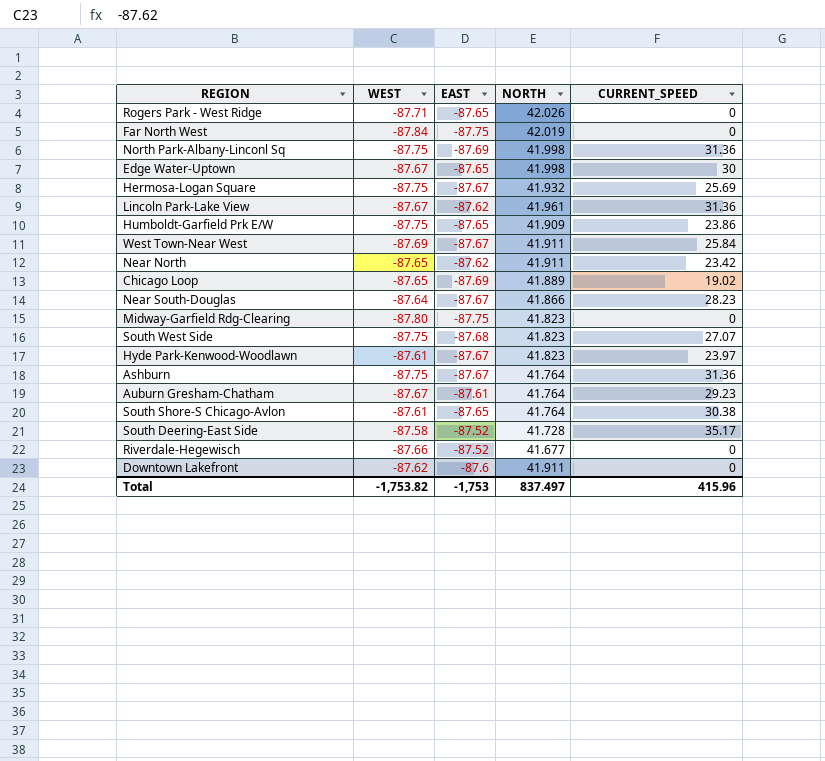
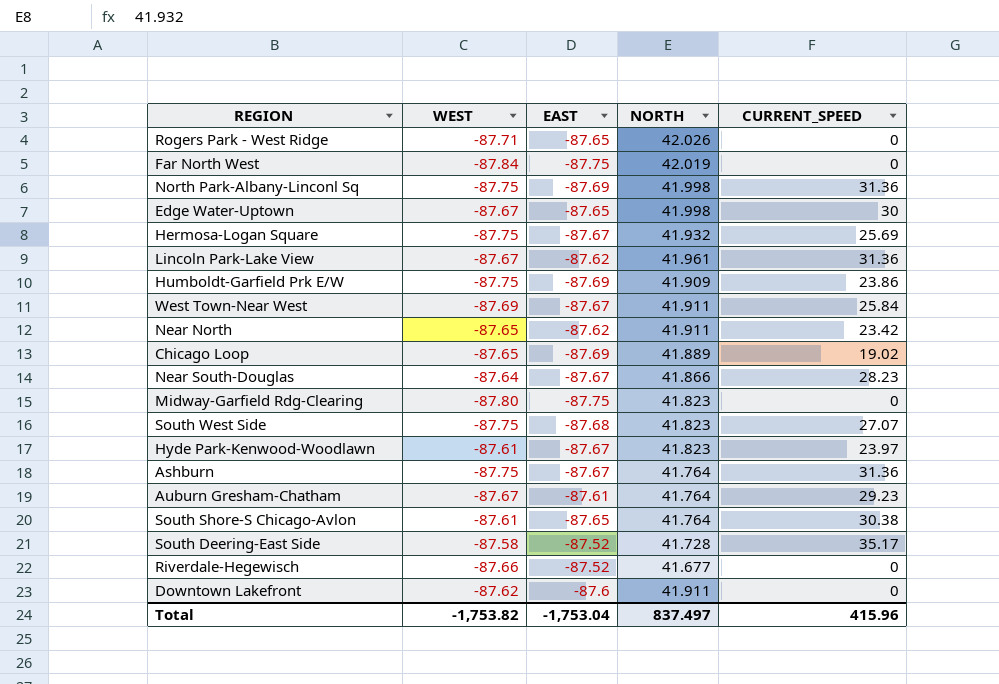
Humboldt-Garfield Prk E/W | EAST: -87.65 -> -87.69
Total | EAST: -1,753 -> -1,753.04

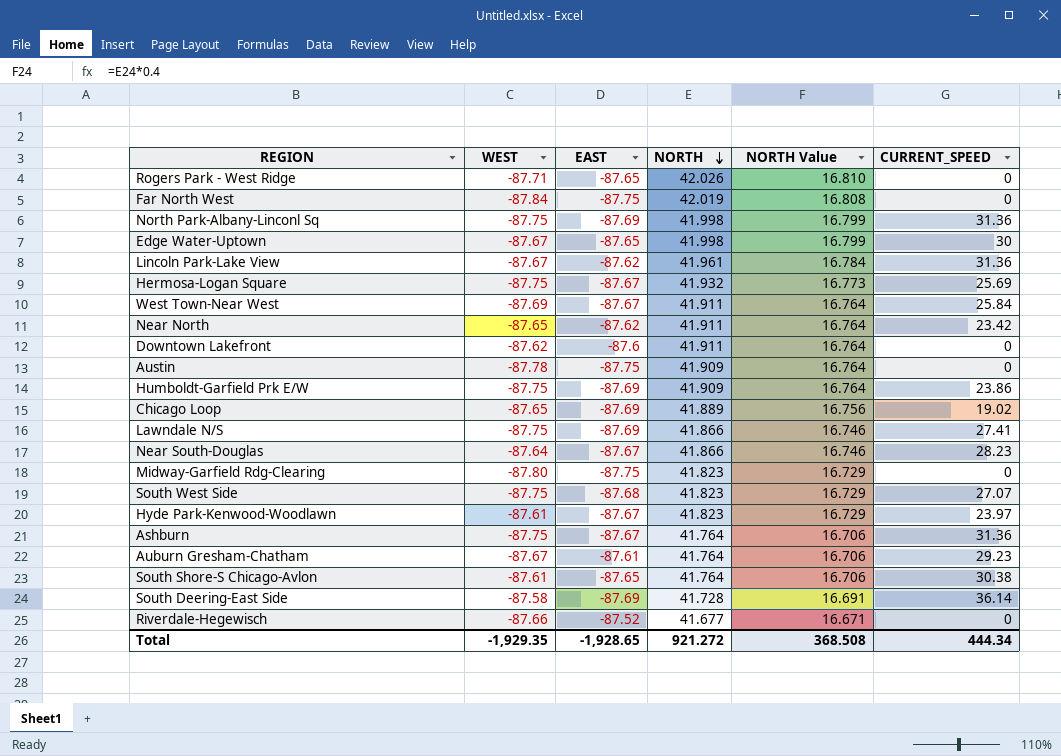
row order: none -> NORTH descending
column NORTH Value | formula: none -> [NORTH] * 0.4
row Austin: none -> -87.78 | -87.75 | 41.909 | 16.764 | 0
row Lawndale N/S: none -> -87.75 | -87.69 | 41.866 | 16.746 | 27.41
South Deering-East Side | EAST: -87.52 -> -87.69
South Deering-East Side | CURRENT_SPEED: 35.17 -> 36.14
Total | WEST: -1,753.82 -> -1,929.35
Total | EAST: -1,753.04 -> -1,928.65
Total | NORTH: 837.497 -> 921.272
Total | CURRENT_SPEED: 415.96 -> 444.34

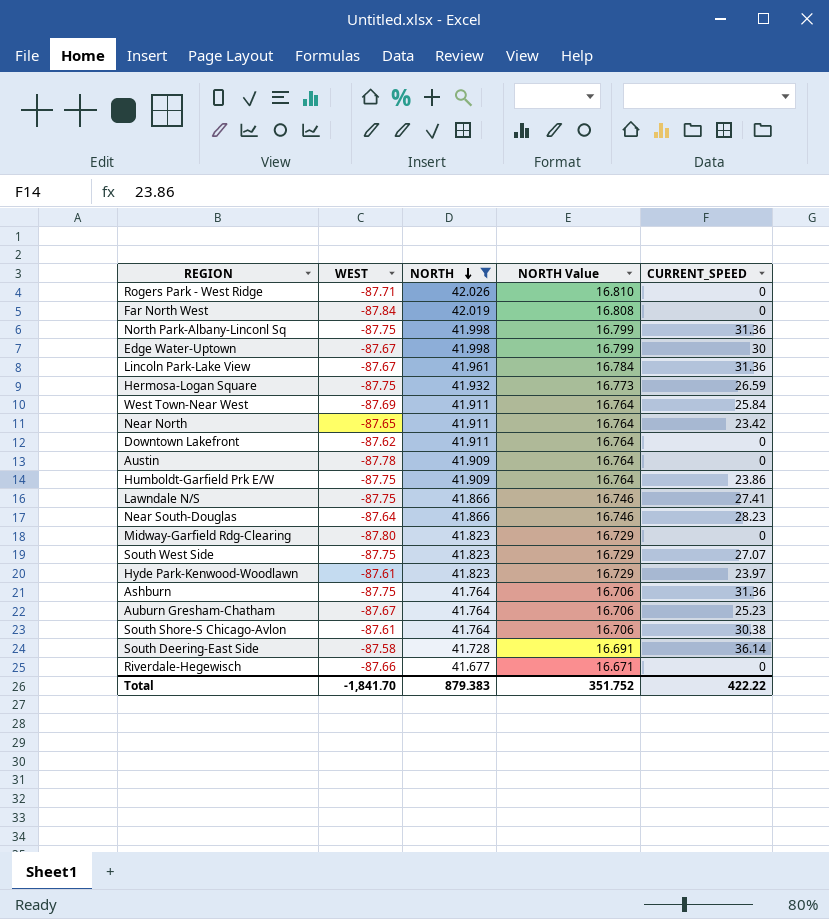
filter: none -> NORTH != 41.889
column EAST | position: 3 -> none
Hermosa-Logan Square | CURRENT_SPEED: 25.69 -> 26.59
Auburn Gresham-Chatham | CURRENT_SPEED: 29.23 -> 25.23
Total | WEST: -1,929.35 -> -1,841.70
Total | NORTH: 921.272 -> 879.383
Total | NORTH Value: 368.508 -> 351.752
Total | CURRENT_SPEED: 444.34 -> 422.22

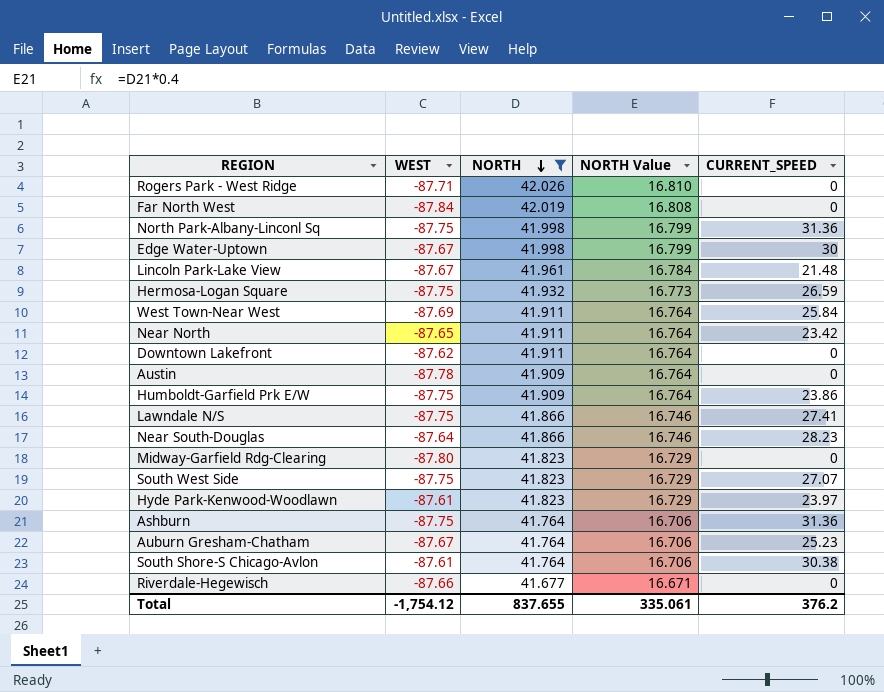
row South Deering-East Side: -87.58 | 41.728 | 16.691 | 36.14 -> none
Lincoln Park-Lake View | CURRENT_SPEED: 31.36 -> 21.48
Total | WEST: -1,841.70 -> -1,754.12
Total | NORTH: 879.383 -> 837.655
Total | NORTH Value: 351.752 -> 335.061
Total | CURRENT_SPEED: 422.22 -> 376.2

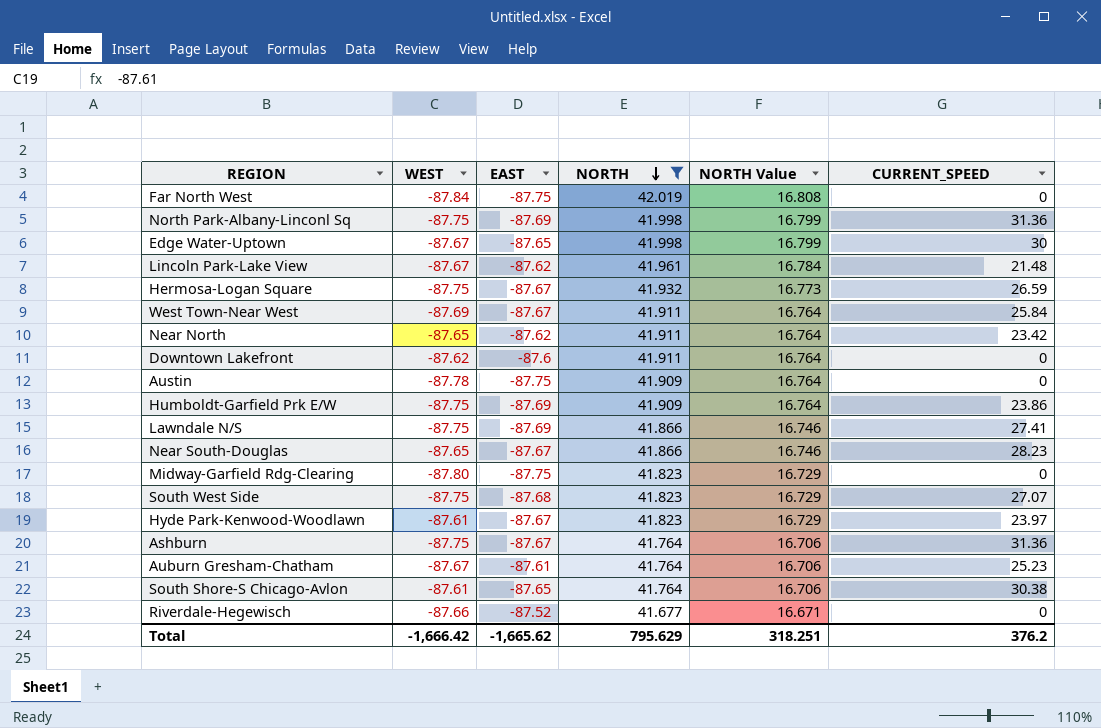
column EAST | position: none -> 3
row Rogers Park - West Ridge: -87.71 | 42.026 | 16.810 | 0 -> none
Near South-Douglas | WEST: -87.64 -> -87.65
Total | WEST: -1,754.12 -> -1,666.42
Total | NORTH: 837.655 -> 795.629
Total | NORTH Value: 335.061 -> 318.251

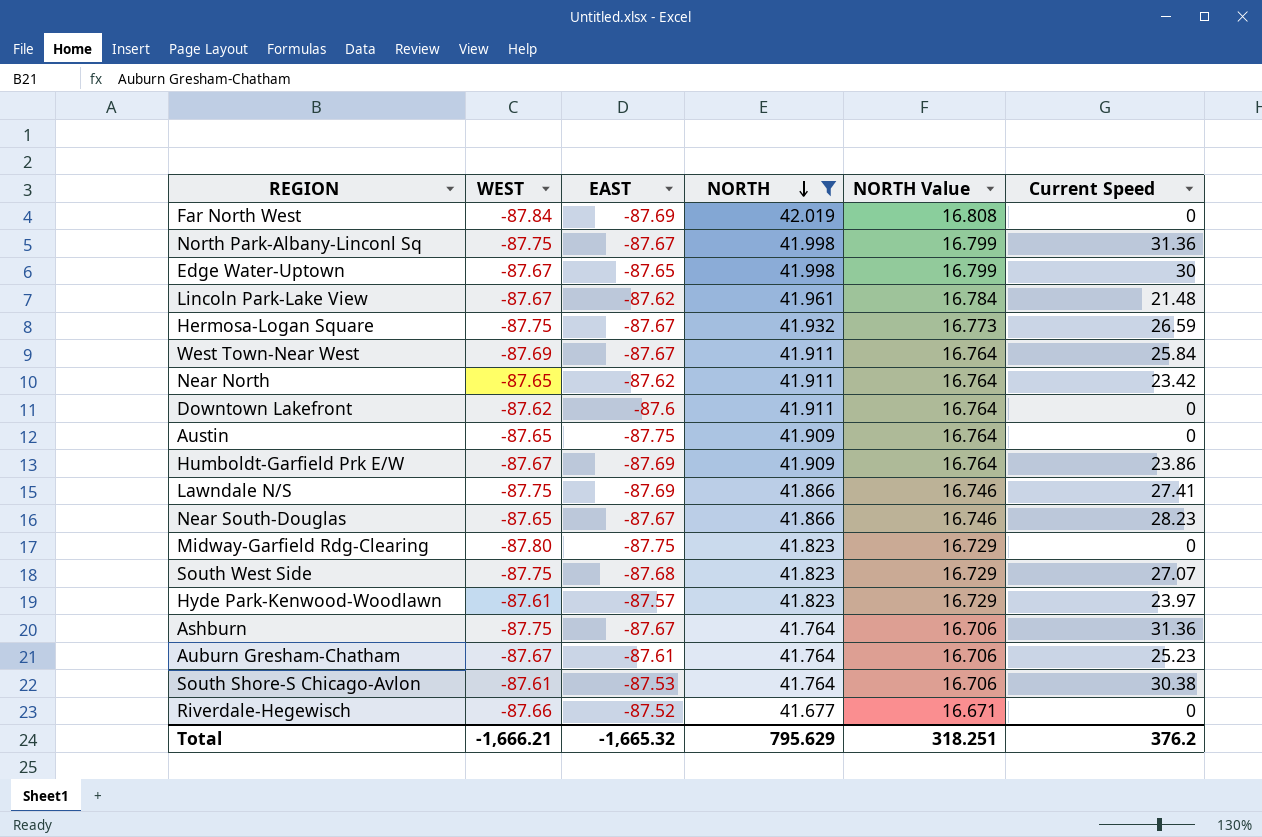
column name: CURRENT_SPEED -> Current Speed
Far North West | EAST: -87.75 -> -87.69
North Park-Albany-Linconl Sq | EAST: -87.69 -> -87.67
Austin | WEST: -87.78 -> -87.65
Humboldt-Garfield Prk E/W | WEST: -87.75 -> -87.67
Hyde Park-Kenwood-Woodlawn | EAST: -87.67 -> -87.57
South Shore-S Chicago-Avlon | EAST: -87.65 -> -87.53
Total | WEST: -1,666.42 -> -1,666.21
Total | EAST: -1,665.62 -> -1,665.32

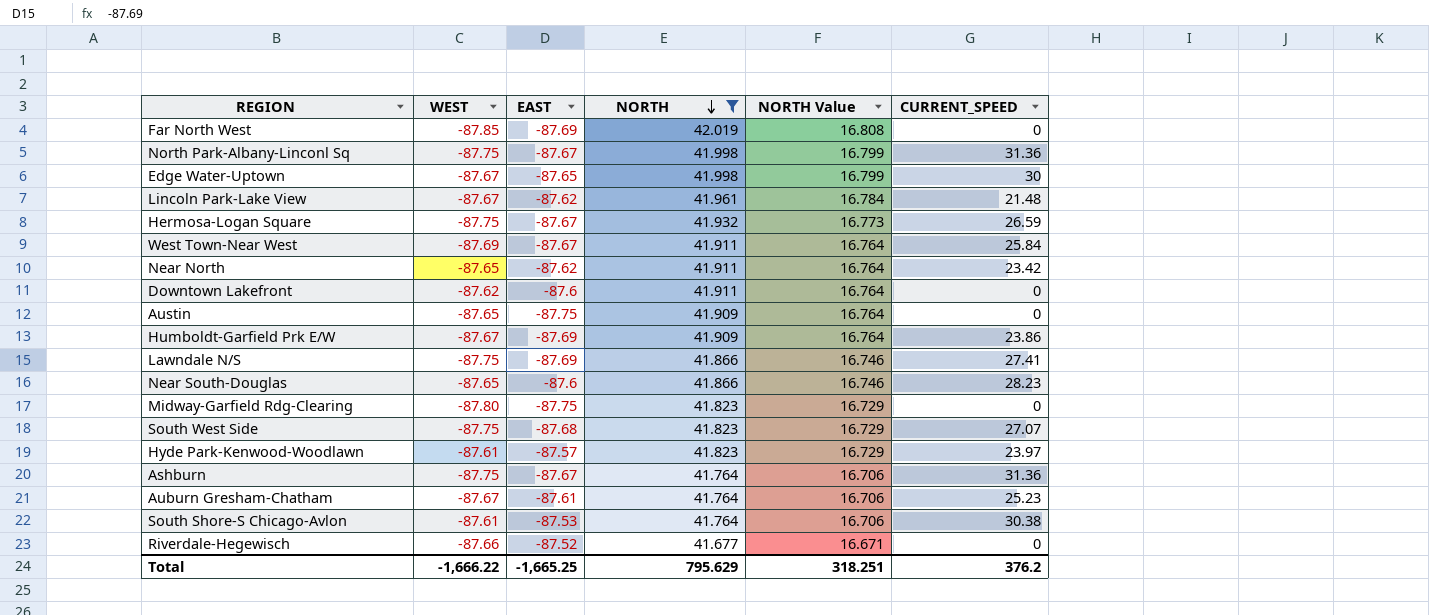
column name: Current Speed -> CURRENT_SPEED
Far North West | WEST: -87.84 -> -87.85
Near South-Douglas | EAST: -87.67 -> -87.6
Total | WEST: -1,666.21 -> -1,666.22
Total | EAST: -1,665.32 -> -1,665.25

